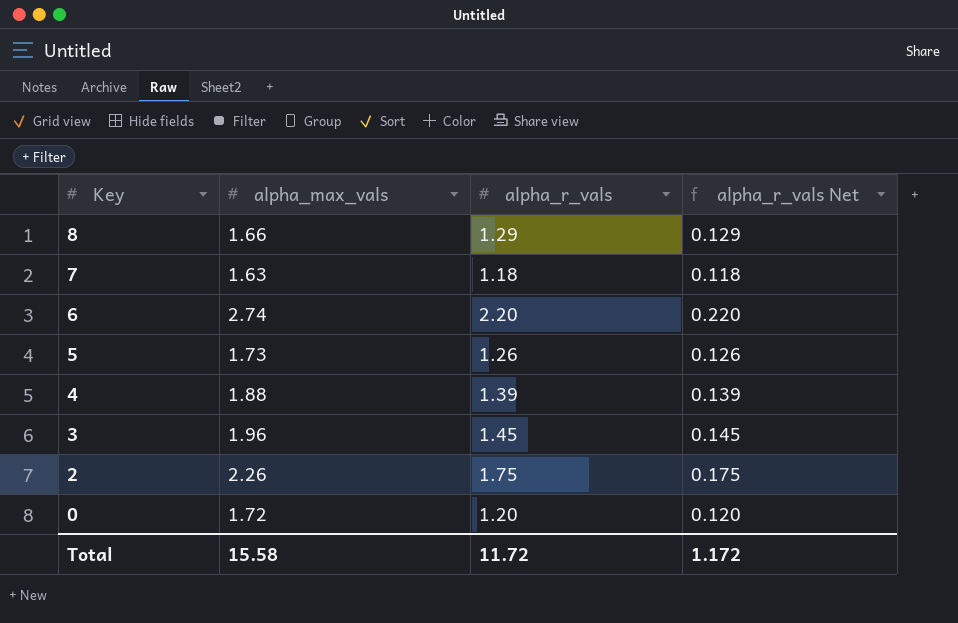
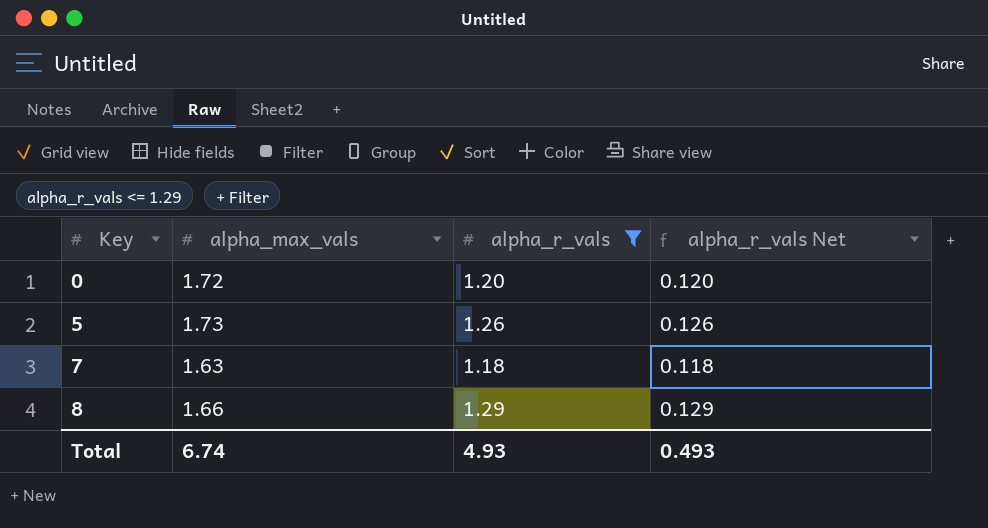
filter: none -> alpha_r_vals <= 1.29
row order: Key descending -> Key ascending
Total | alpha_max_vals: 15.58 -> 6.74
Total | alpha_r_vals: 11.72 -> 4.93
Total | alpha_r_vals Net: 1.172 -> 0.493

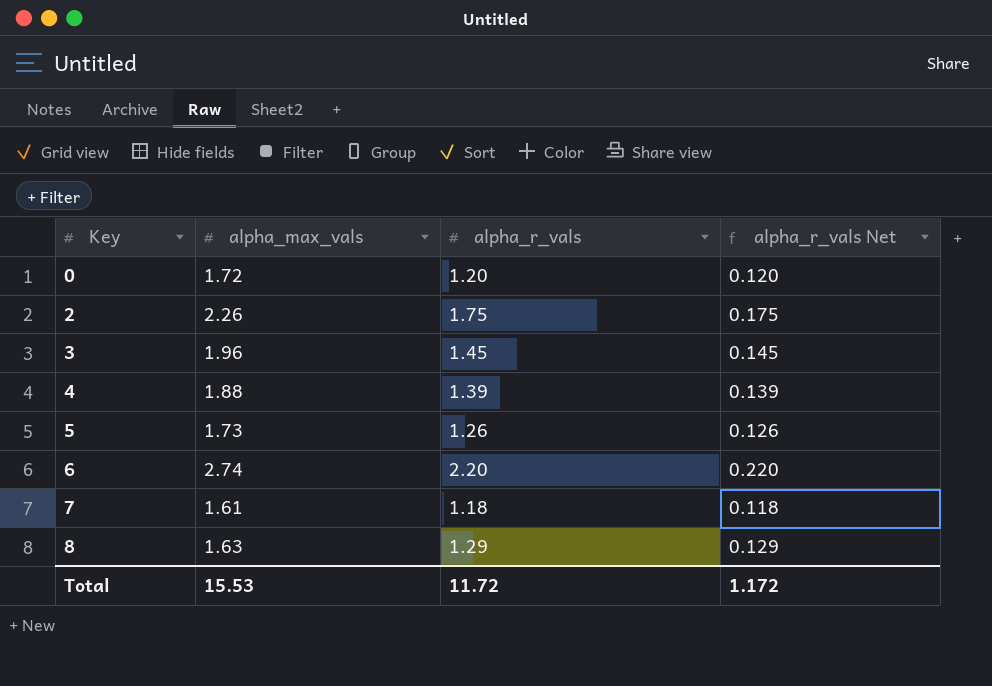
filter: alpha_r_vals <= 1.29 -> none
7 | alpha_max_vals: 1.63 -> 1.61
8 | alpha_max_vals: 1.66 -> 1.63
Total | alpha_max_vals: 6.74 -> 15.53
Total | alpha_r_vals: 4.93 -> 11.72
Total | alpha_r_vals Net: 0.493 -> 1.172

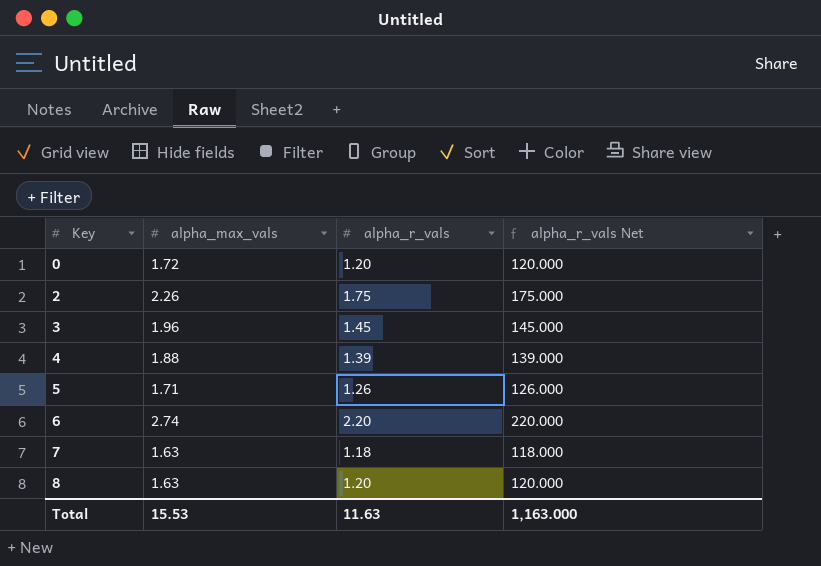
column alpha_r_vals Net | formula: [alpha_r_vals] * 0.1 -> [alpha_r_vals] * 100
5 | alpha_max_vals: 1.73 -> 1.71
7 | alpha_max_vals: 1.61 -> 1.63
8 | alpha_r_vals: 1.29 -> 1.20
Total | alpha_r_vals: 11.72 -> 11.63
Total | alpha_r_vals Net: 1.172 -> 1,163.000

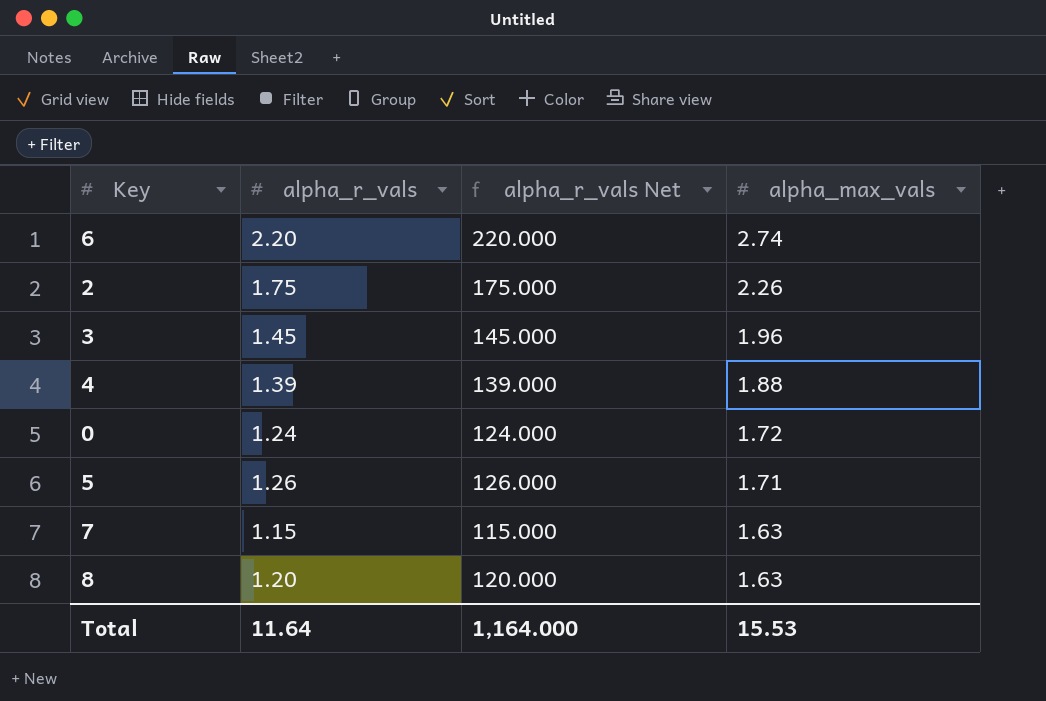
row order: Key ascending -> alpha_max_vals descending
column alpha_max_vals | position: 2 -> 4
0 | alpha_r_vals: 1.20 -> 1.24
0 | alpha_r_vals Net: 120.000 -> 124.000
7 | alpha_r_vals: 1.18 -> 1.15
7 | alpha_r_vals Net: 118.000 -> 115.000
Total | alpha_r_vals: 11.63 -> 11.64
Total | alpha_r_vals Net: 1,163.000 -> 1,164.000

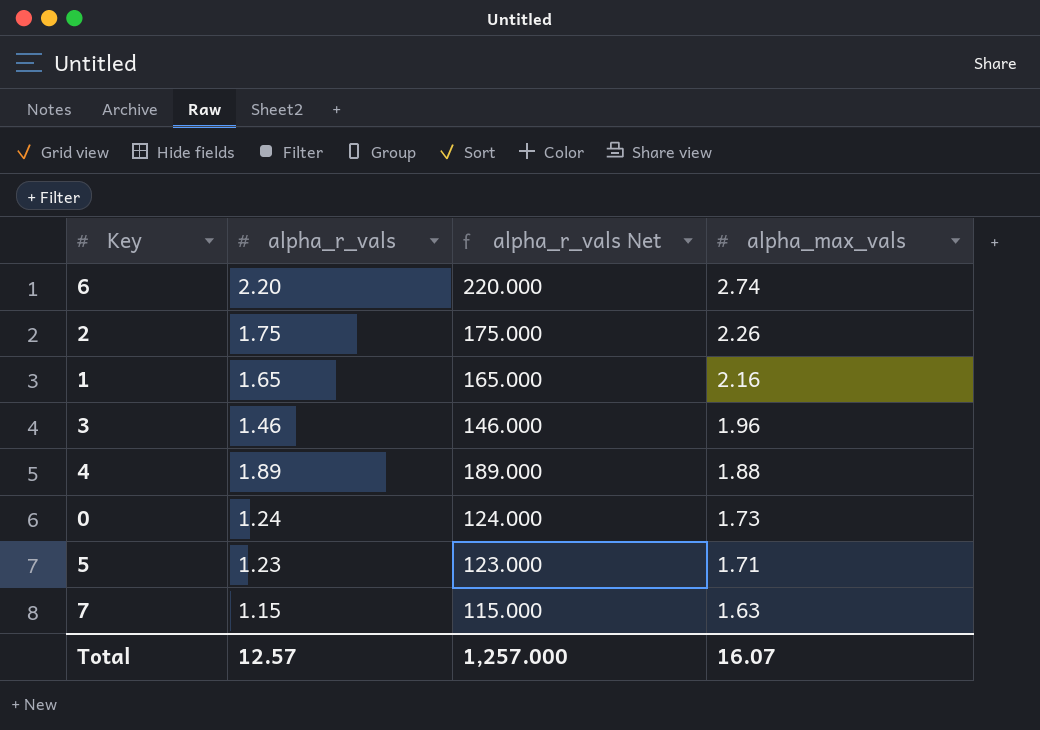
row 8: 1.20 | 120.000 | 1.63 -> none
row 1: none -> 1.65 | 165.000 | 2.16
3 | alpha_r_vals: 1.45 -> 1.46
3 | alpha_r_vals Net: 145.000 -> 146.000
4 | alpha_r_vals: 1.39 -> 1.89
4 | alpha_r_vals Net: 139.000 -> 189.000
0 | alpha_max_vals: 1.72 -> 1.73
5 | alpha_r_vals: 1.26 -> 1.23
5 | alpha_r_vals Net: 126.000 -> 123.000
Total | alpha_r_vals: 11.64 -> 12.57
Total | alpha_r_vals Net: 1,164.000 -> 1,257.000
Total | alpha_max_vals: 15.53 -> 16.07

